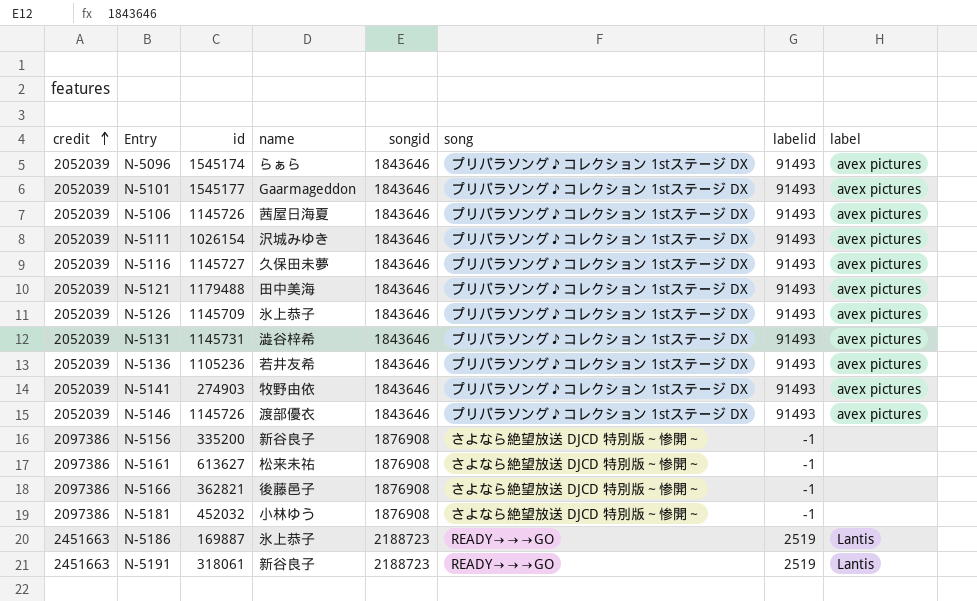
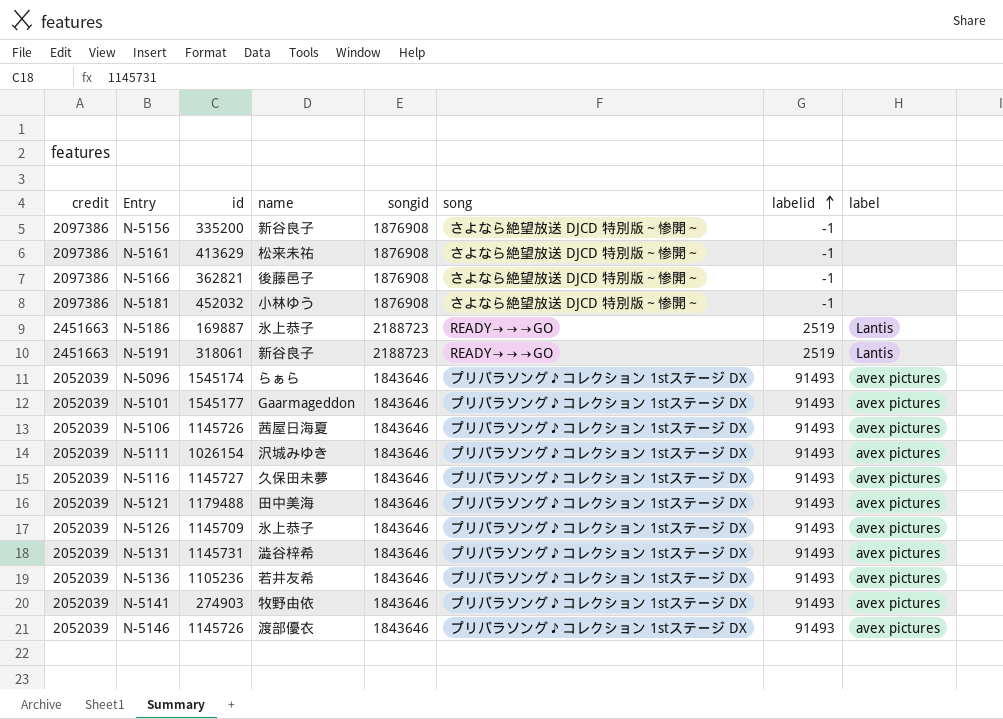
row order: credit ascending -> labelid ascending
N-5161 | id: 613627 -> 413629

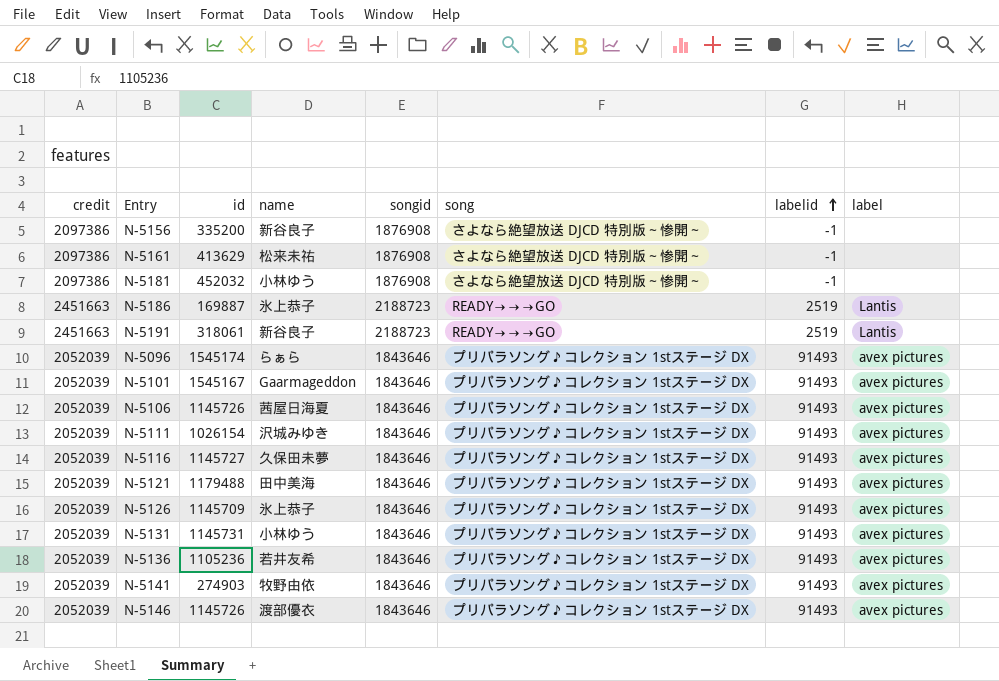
row N-5166: 2097386 | 362821 | 後藤邑子 | 1876908 | さよなら絶望放送 DJCD 特別版～惨開～ | -1 | none -> none
N-5101 | id: 1545177 -> 1545167
N-5131 | name: 澁谷梓希 -> 小林ゆう

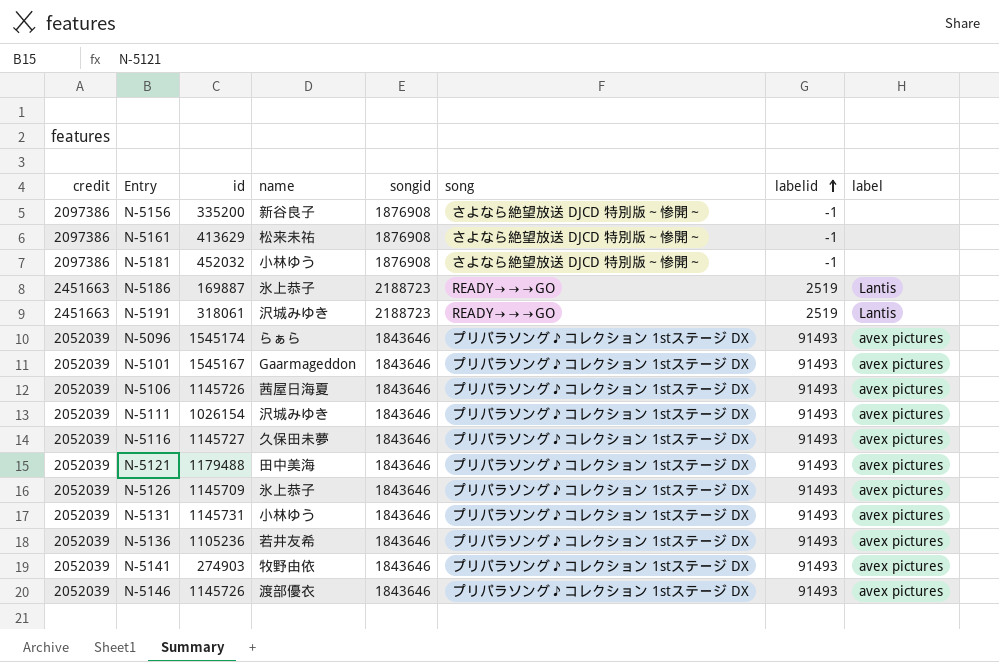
N-5191 | name: 新谷良子 -> 沢城みゆき

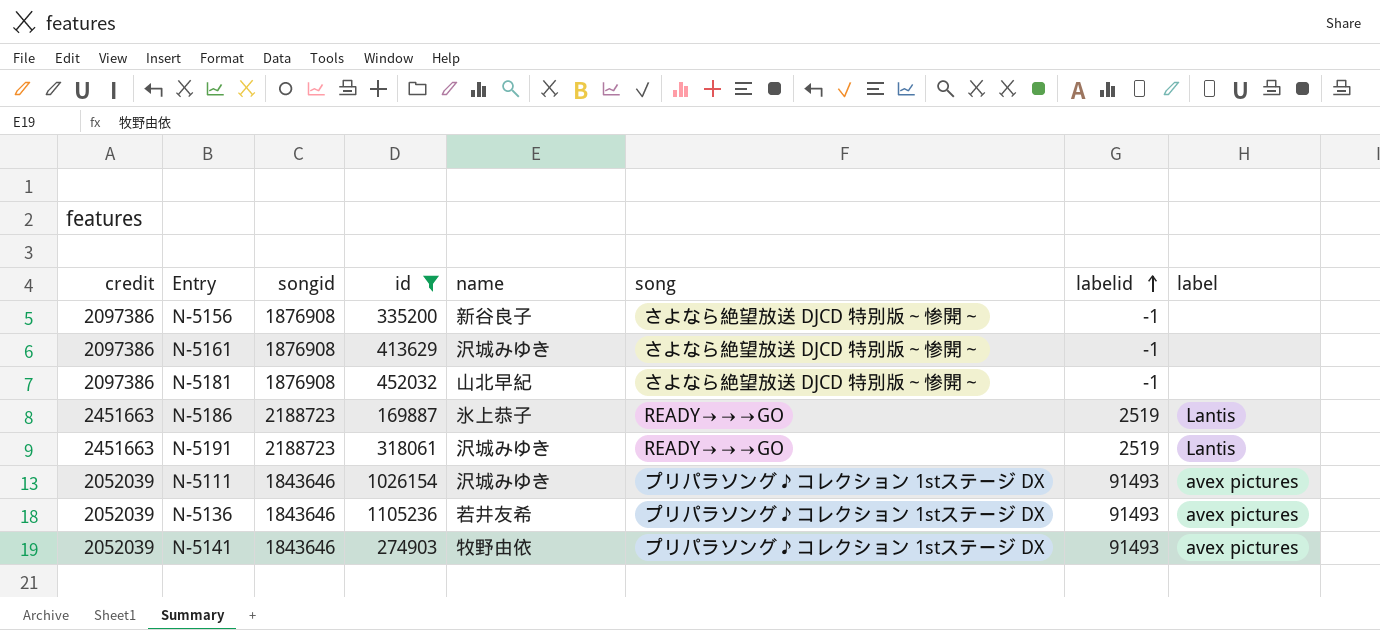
filter: none -> id <= 1105236
column songid | position: 5 -> 3
N-5161 | name: 松来未祐 -> 沢城みゆき
N-5181 | name: 小林ゆう -> 山北早紀

